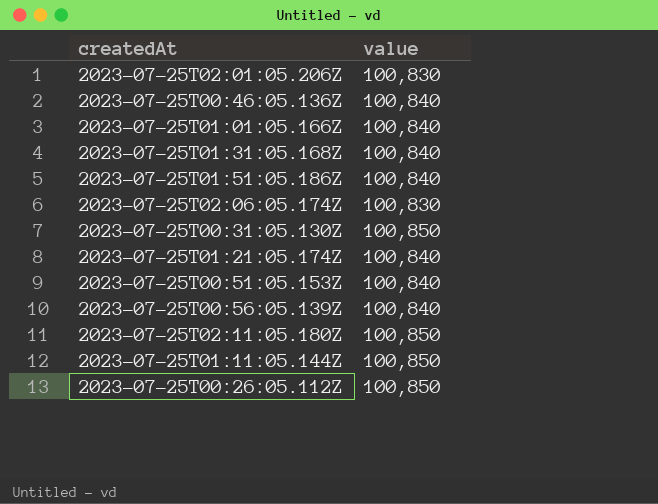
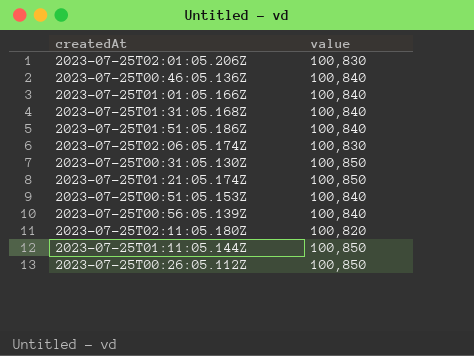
2023-07-25T01:21:05.174Z | value: 100,840 -> 100,850
2023-07-25T02:11:05.180Z | value: 100,850 -> 100,820

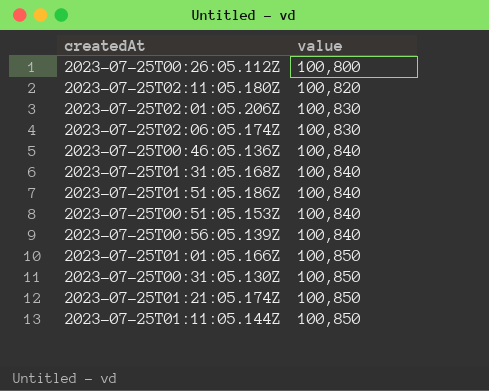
row order: none -> value ascending
2023-07-25T00:26:05.112Z | value: 100,850 -> 100,800
2023-07-25T01:01:05.166Z | value: 100,840 -> 100,850

